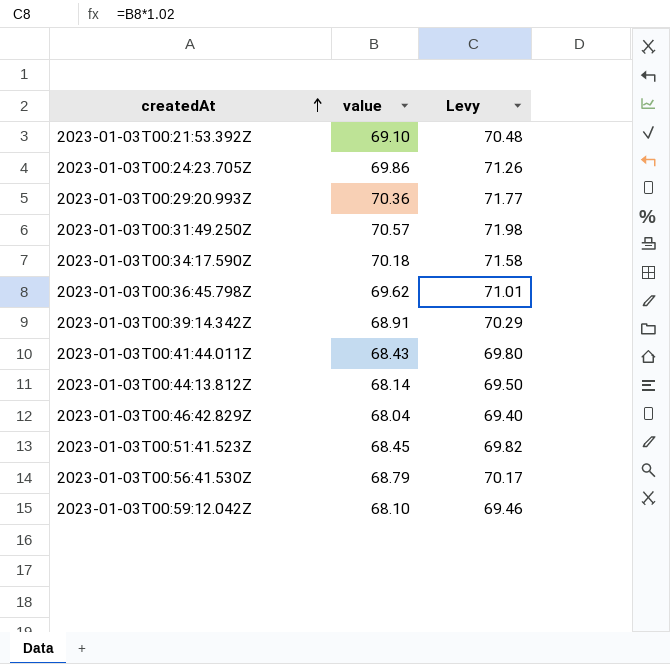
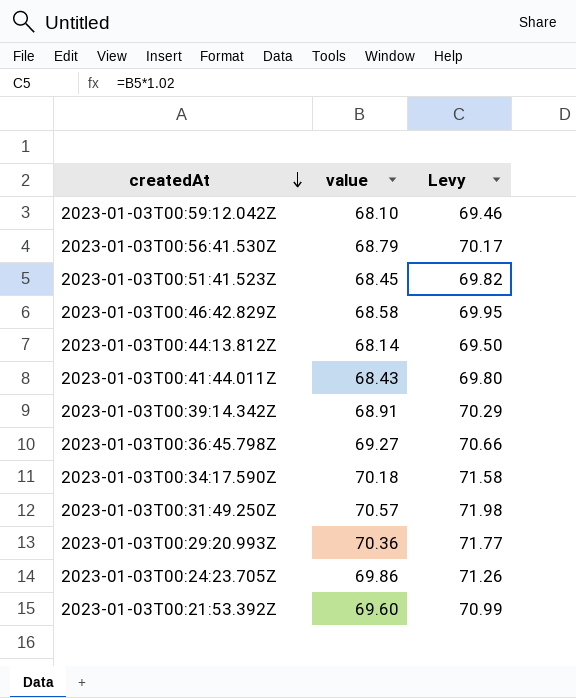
row order: createdAt ascending -> createdAt descending
2023-01-03T00:46:42.829Z | value: 68.04 -> 68.58
2023-01-03T00:46:42.829Z | Levy: 69.40 -> 69.95
2023-01-03T00:36:45.798Z | value: 69.62 -> 69.27
2023-01-03T00:36:45.798Z | Levy: 71.01 -> 70.66
2023-01-03T00:21:53.392Z | value: 69.10 -> 69.60
2023-01-03T00:21:53.392Z | Levy: 70.48 -> 70.99

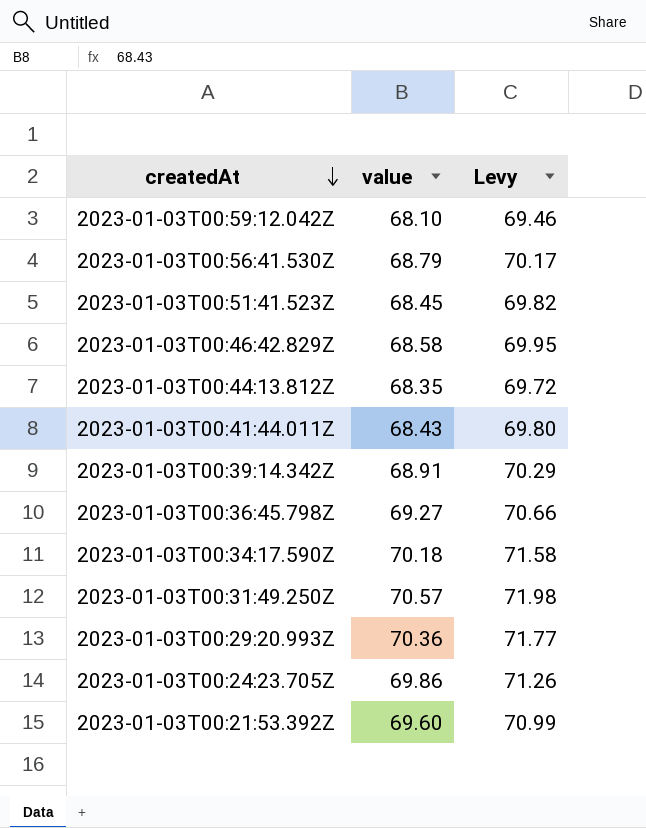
2023-01-03T00:44:13.812Z | value: 68.14 -> 68.35
2023-01-03T00:44:13.812Z | Levy: 69.50 -> 69.72

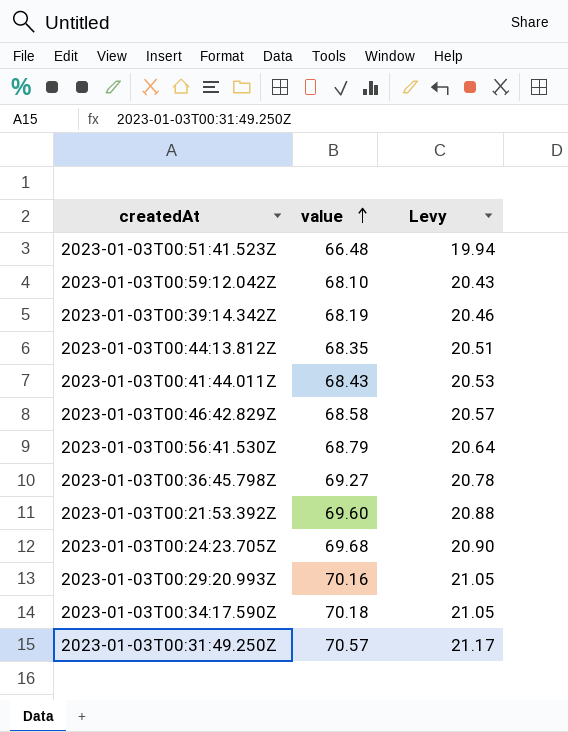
row order: createdAt descending -> value ascending
column Levy | formula: [value] * 1.02 -> [value] * 0.3
2023-01-03T00:51:41.523Z | value: 68.45 -> 66.48
2023-01-03T00:39:14.342Z | value: 68.91 -> 68.19
2023-01-03T00:24:23.705Z | value: 69.86 -> 69.68
2023-01-03T00:29:20.993Z | value: 70.36 -> 70.16

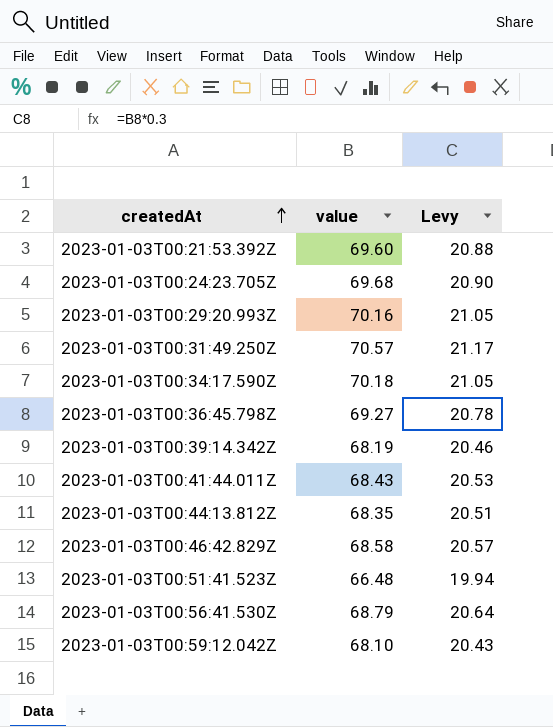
row order: value ascending -> createdAt ascending

